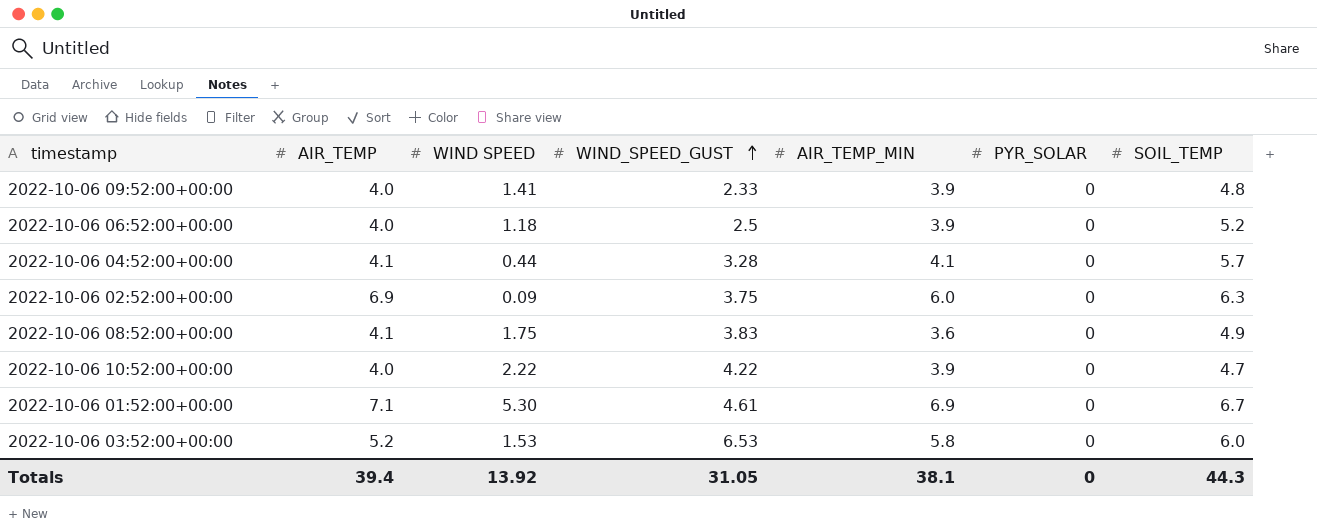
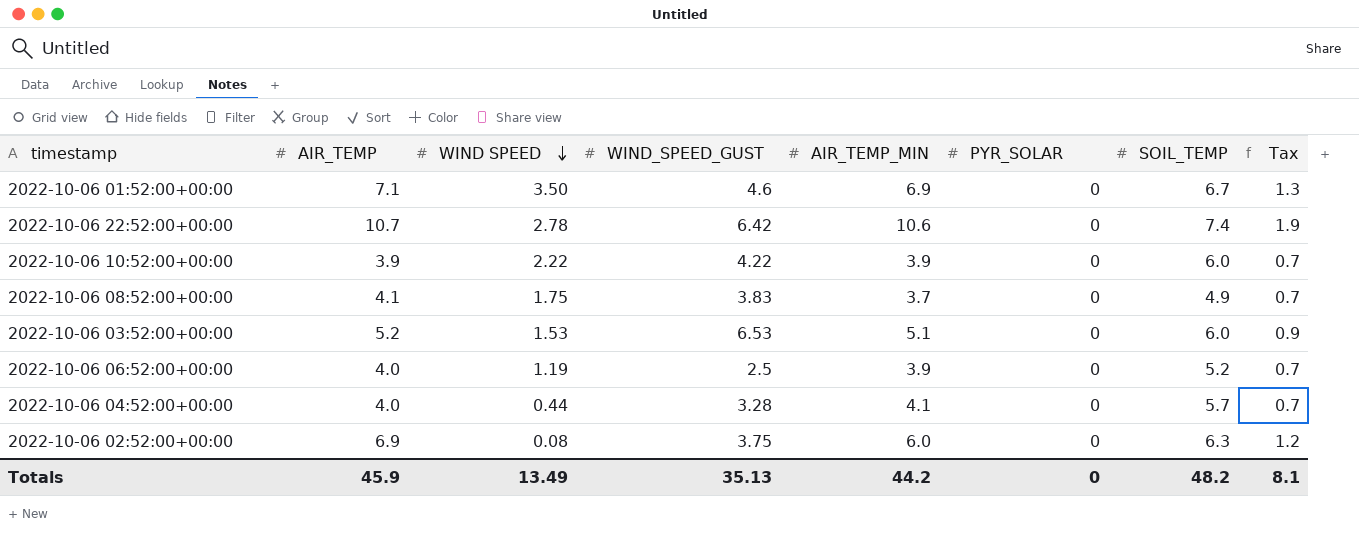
row order: WIND_SPEED_GUST ascending -> WIND SPEED descending
column Tax | formula: none -> [AIR_TEMP] * 0.18
row 2022-10-06 09:52:00+00:00: 4.0 | 1.41 | 2.33 | 3.9 | 0 | 4.8 -> none
2022-10-06 01:52:00+00:00 | WIND SPEED: 5.30 -> 3.50
2022-10-06 01:52:00+00:00 | WIND_SPEED_GUST: 4.61 -> 4.6
row 2022-10-06 22:52:00+00:00: none -> 10.7 | 2.78 | 6.42 | 10.6 | 0 | 7.4 | 1.9
2022-10-06 10:52:00+00:00 | AIR_TEMP: 4.0 -> 3.9
2022-10-06 10:52:00+00:00 | SOIL_TEMP: 4.7 -> 6.0
2022-10-06 08:52:00+00:00 | AIR_TEMP_MIN: 3.6 -> 3.7
2022-10-06 03:52:00+00:00 | AIR_TEMP_MIN: 5.8 -> 5.1
2022-10-06 06:52:00+00:00 | WIND SPEED: 1.18 -> 1.19
2022-10-06 04:52:00+00:00 | AIR_TEMP: 4.1 -> 4.0
2022-10-06 02:52:00+00:00 | WIND SPEED: 0.09 -> 0.08
Totals | AIR_TEMP: 39.4 -> 45.9
Totals | WIND SPEED: 13.92 -> 13.49
Totals | WIND_SPEED_GUST: 31.05 -> 35.13
Totals | AIR_TEMP_MIN: 38.1 -> 44.2
Totals | SOIL_TEMP: 44.3 -> 48.2

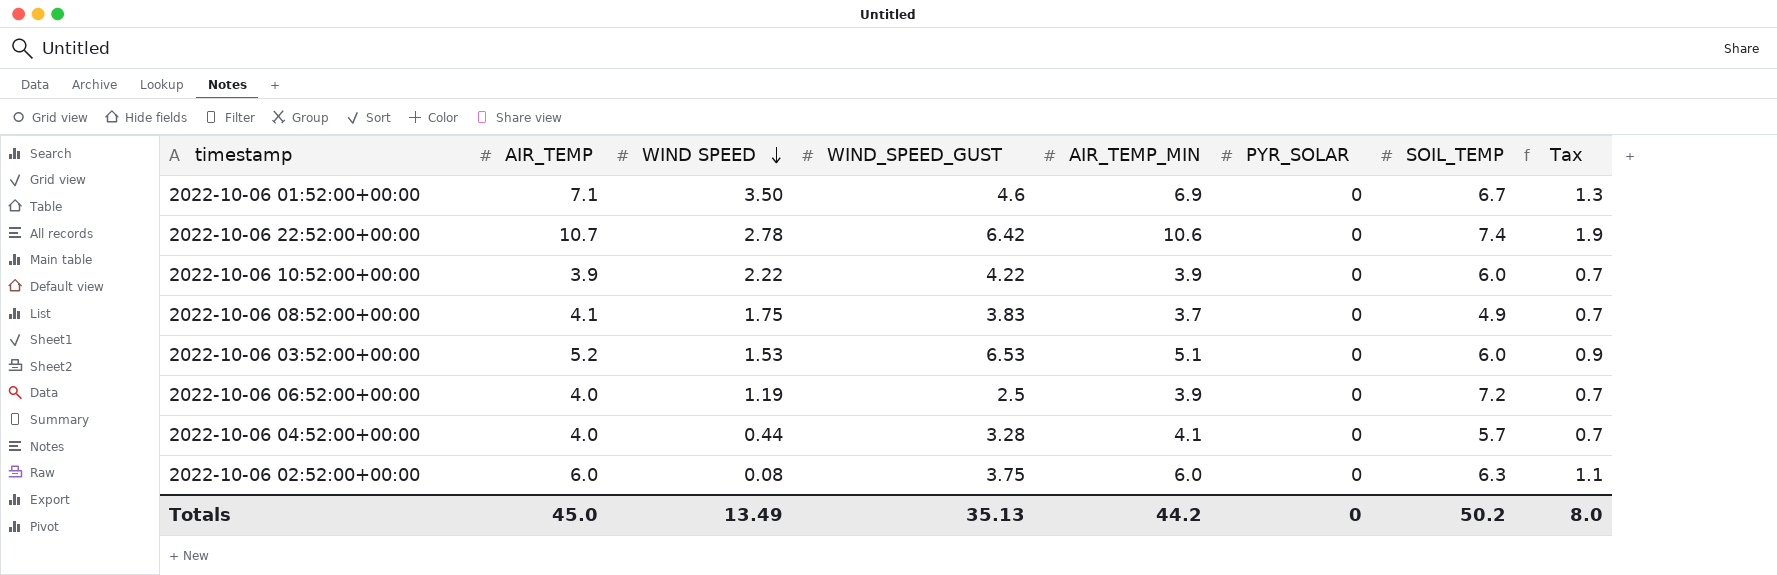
2022-10-06 06:52:00+00:00 | SOIL_TEMP: 5.2 -> 7.2
2022-10-06 02:52:00+00:00 | AIR_TEMP: 6.9 -> 6.0
2022-10-06 02:52:00+00:00 | Tax: 1.2 -> 1.1
Totals | AIR_TEMP: 45.9 -> 45.0
Totals | SOIL_TEMP: 48.2 -> 50.2
Totals | Tax: 8.1 -> 8.0

